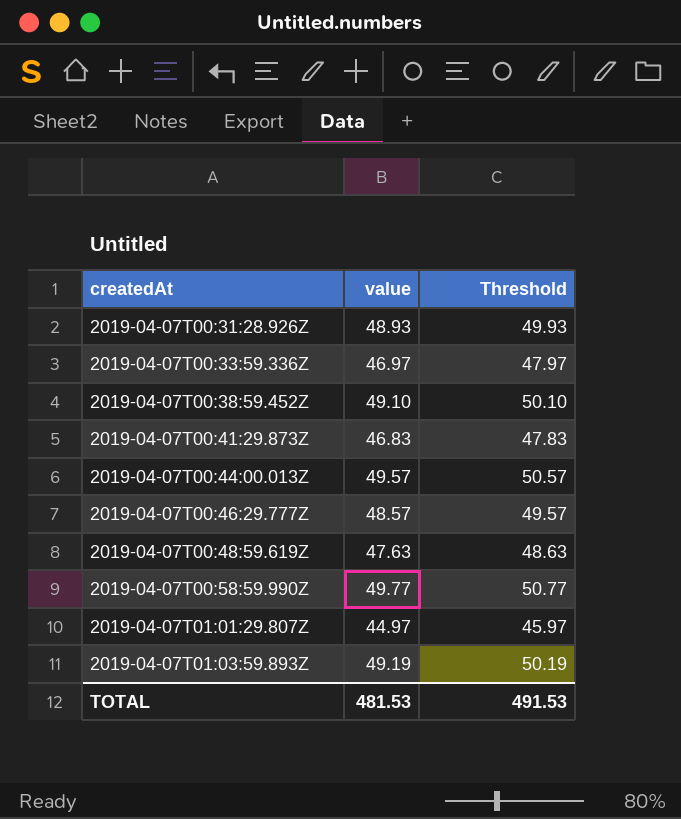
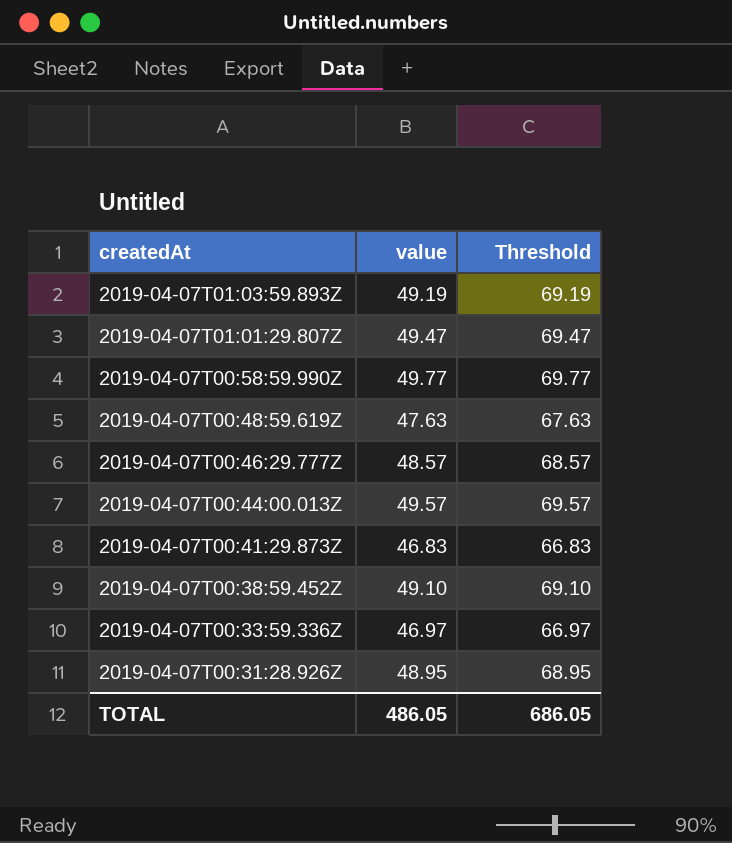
row order: createdAt ascending -> createdAt descending
column Threshold | formula: [value] + 1 -> [value] + 20
2019-04-07T01:01:29.807Z | value: 44.97 -> 49.47
2019-04-07T00:31:28.926Z | value: 48.93 -> 48.95
TOTAL | value: 481.53 -> 486.05
TOTAL | Threshold: 491.53 -> 686.05

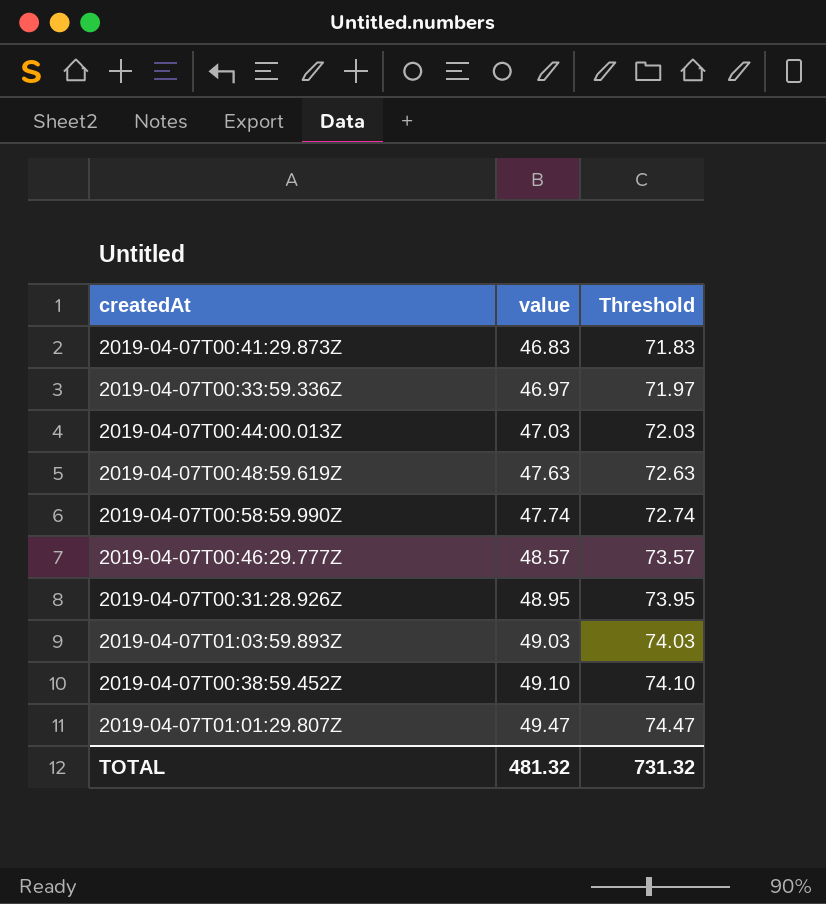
row order: createdAt descending -> value ascending
column Threshold | formula: [value] + 20 -> [value] + 25
2019-04-07T00:44:00.013Z | value: 49.57 -> 47.03
2019-04-07T00:58:59.990Z | value: 49.77 -> 47.74
2019-04-07T01:03:59.893Z | value: 49.19 -> 49.03
TOTAL | value: 486.05 -> 481.32
TOTAL | Threshold: 686.05 -> 731.32

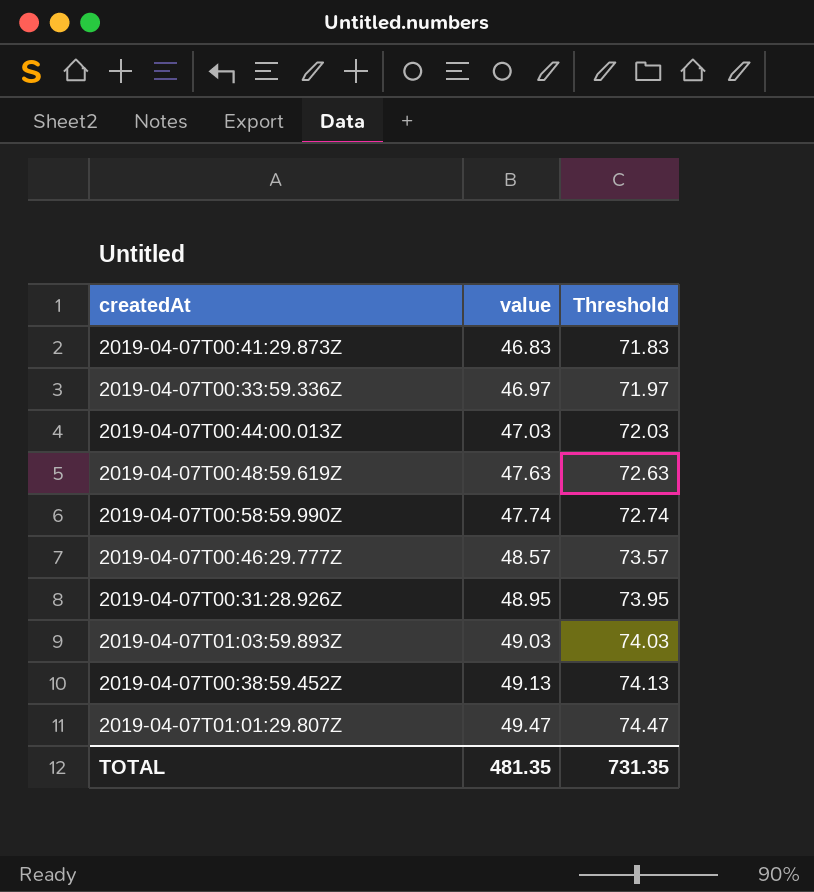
2019-04-07T00:38:59.452Z | value: 49.10 -> 49.13
2019-04-07T00:38:59.452Z | Threshold: 74.10 -> 74.13
TOTAL | value: 481.32 -> 481.35
TOTAL | Threshold: 731.32 -> 731.35

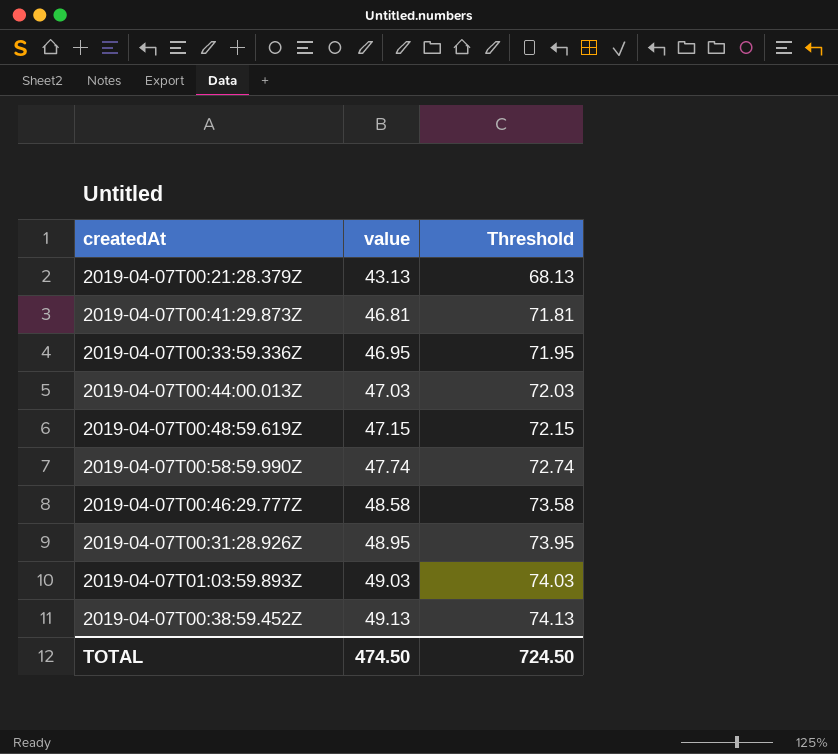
row 2019-04-07T01:01:29.807Z: 49.47 | 74.47 -> none
row 2019-04-07T00:21:28.379Z: none -> 43.13 | 68.13
2019-04-07T00:41:29.873Z | value: 46.83 -> 46.81
2019-04-07T00:41:29.873Z | Threshold: 71.83 -> 71.81
2019-04-07T00:33:59.336Z | value: 46.97 -> 46.95
2019-04-07T00:33:59.336Z | Threshold: 71.97 -> 71.95
2019-04-07T00:48:59.619Z | value: 47.63 -> 47.15
2019-04-07T00:48:59.619Z | Threshold: 72.63 -> 72.15
2019-04-07T00:46:29.777Z | value: 48.57 -> 48.58
2019-04-07T00:46:29.777Z | Threshold: 73.57 -> 73.58
TOTAL | value: 481.35 -> 474.50
TOTAL | Threshold: 731.35 -> 724.50

